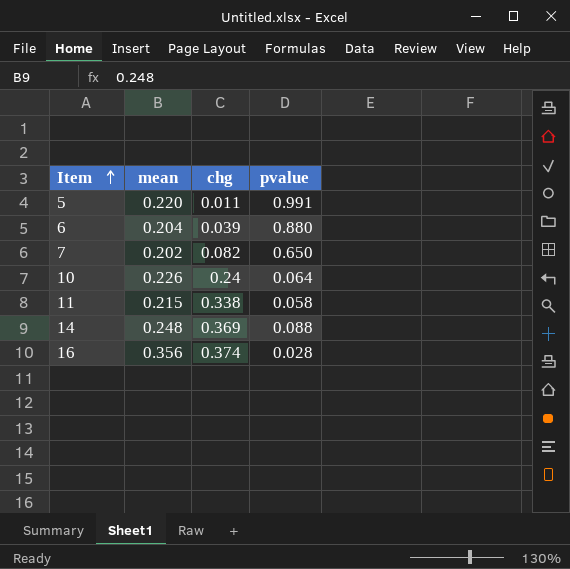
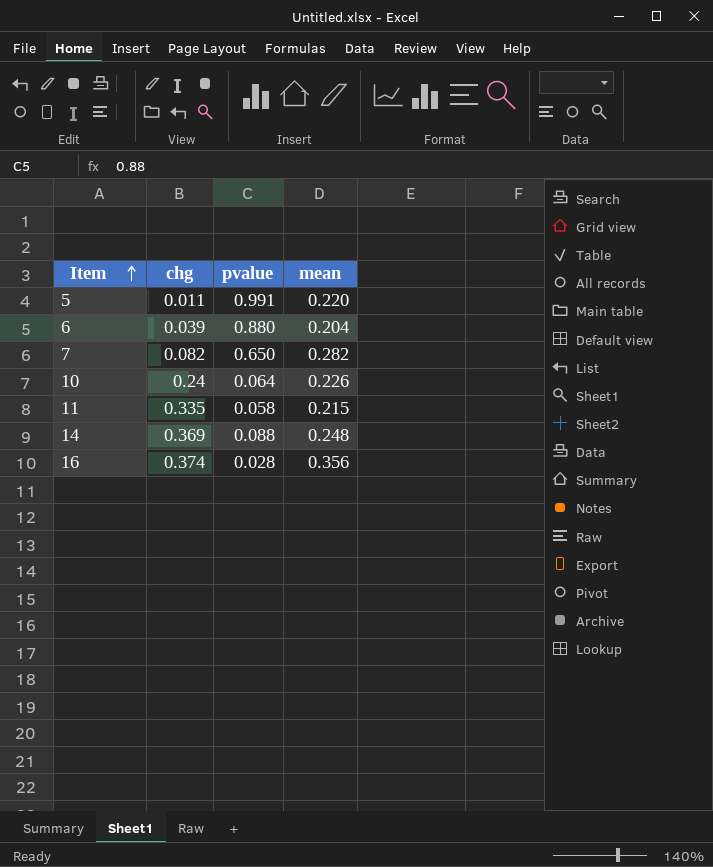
column mean | position: 2 -> 4
7 | mean: 0.202 -> 0.282
11 | chg: 0.338 -> 0.335

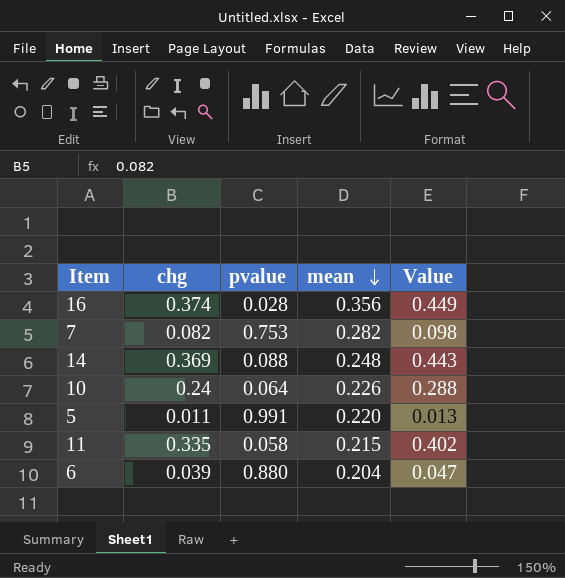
row order: Item ascending -> mean descending
column Value | formula: none -> [chg] * 1.2
7 | pvalue: 0.650 -> 0.753

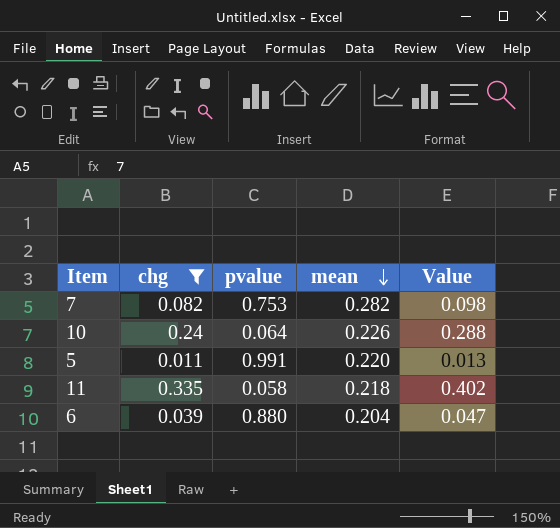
filter: none -> chg <= 0.335
11 | mean: 0.215 -> 0.218

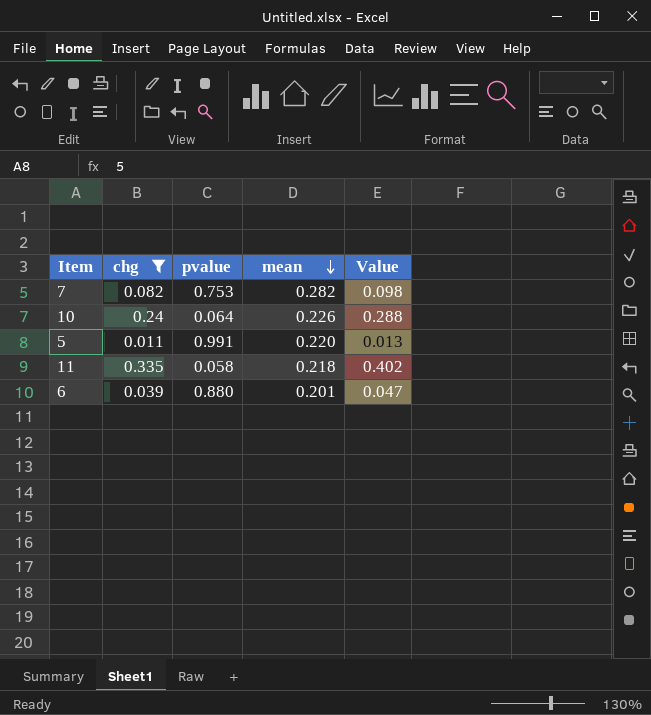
6 | mean: 0.204 -> 0.201

